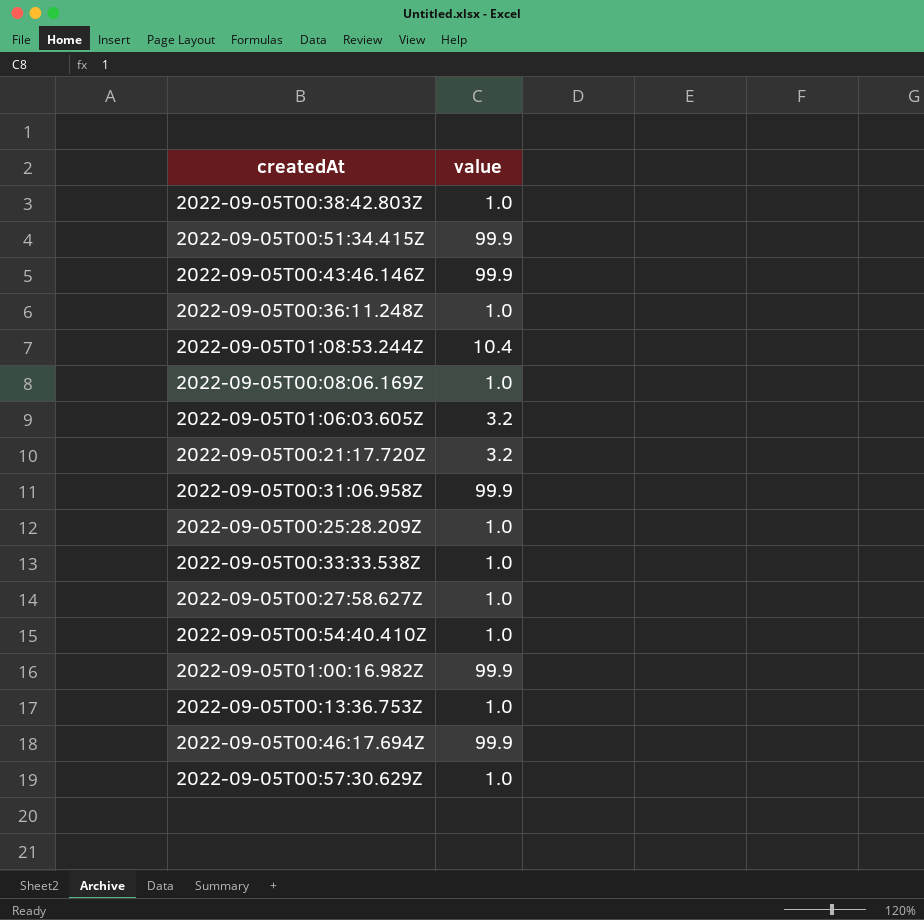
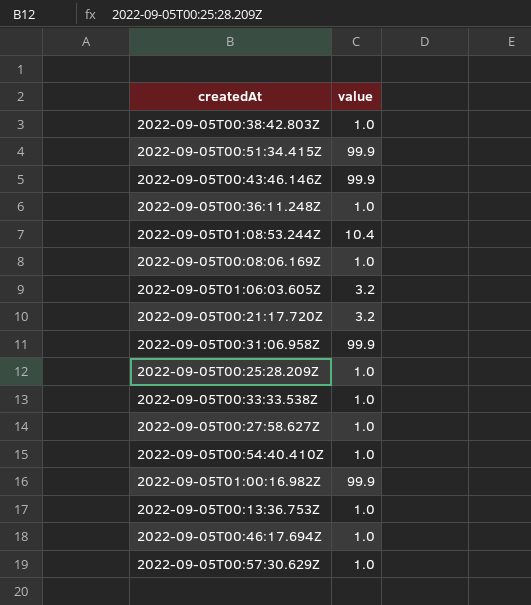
2022-09-05T00:46:17.694Z | value: 99.9 -> 1.0

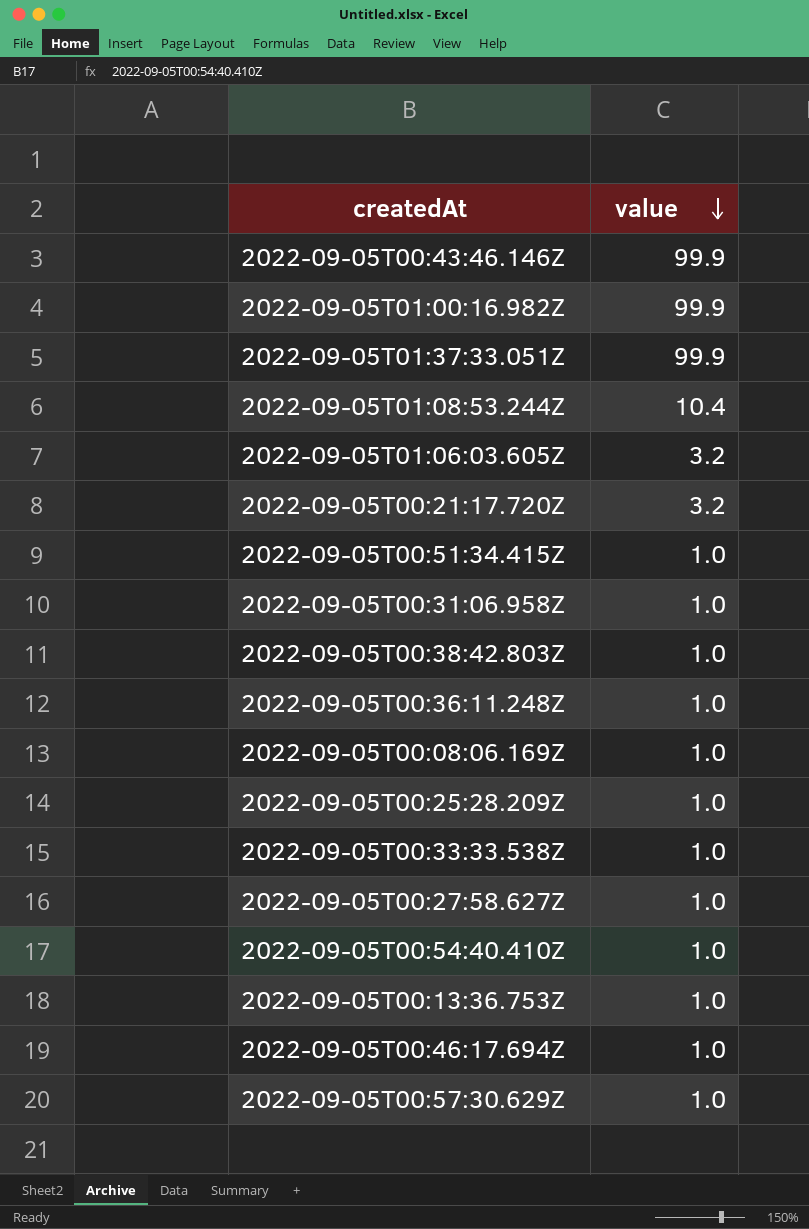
row order: none -> value descending
row 2022-09-05T01:37:33.051Z: none -> 99.9
2022-09-05T00:51:34.415Z | value: 99.9 -> 1.0
2022-09-05T00:31:06.958Z | value: 99.9 -> 1.0

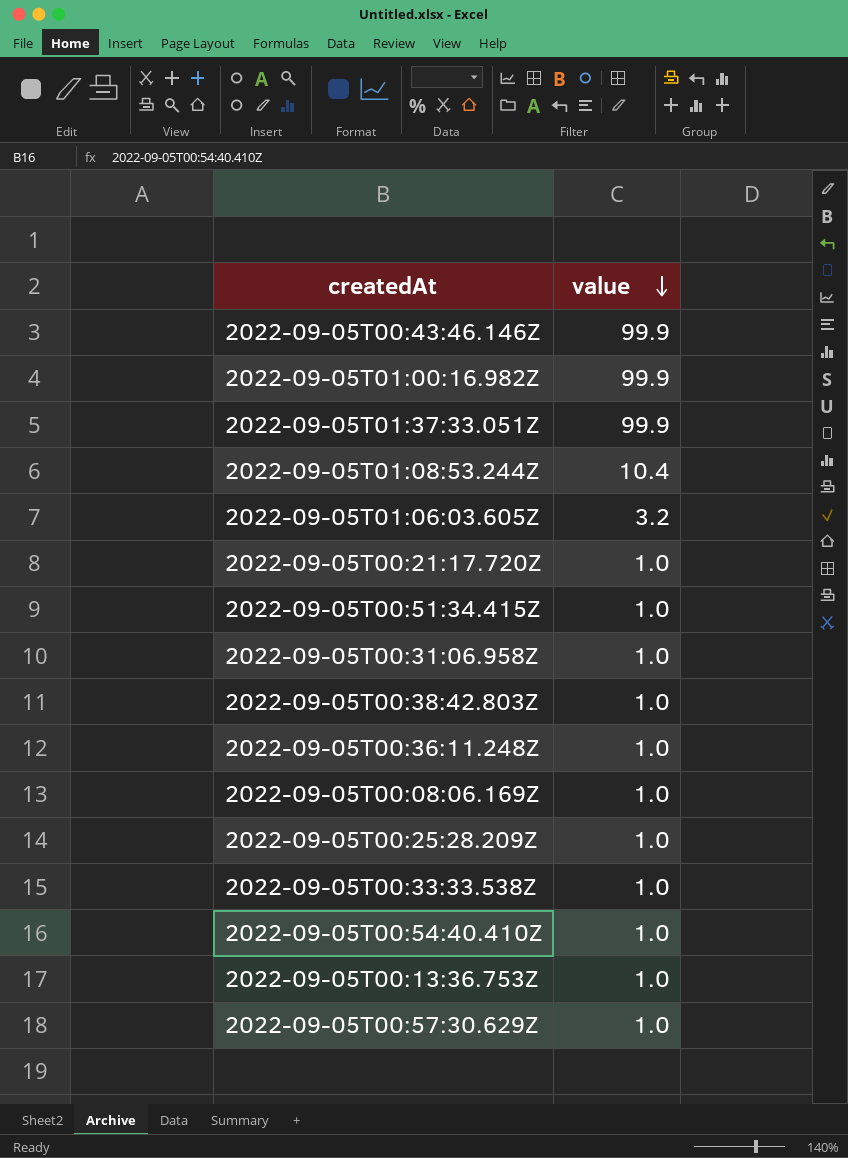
row 2022-09-05T00:27:58.627Z: 1.0 -> none
row 2022-09-05T00:46:17.694Z: 1.0 -> none
2022-09-05T00:21:17.720Z | value: 3.2 -> 1.0

